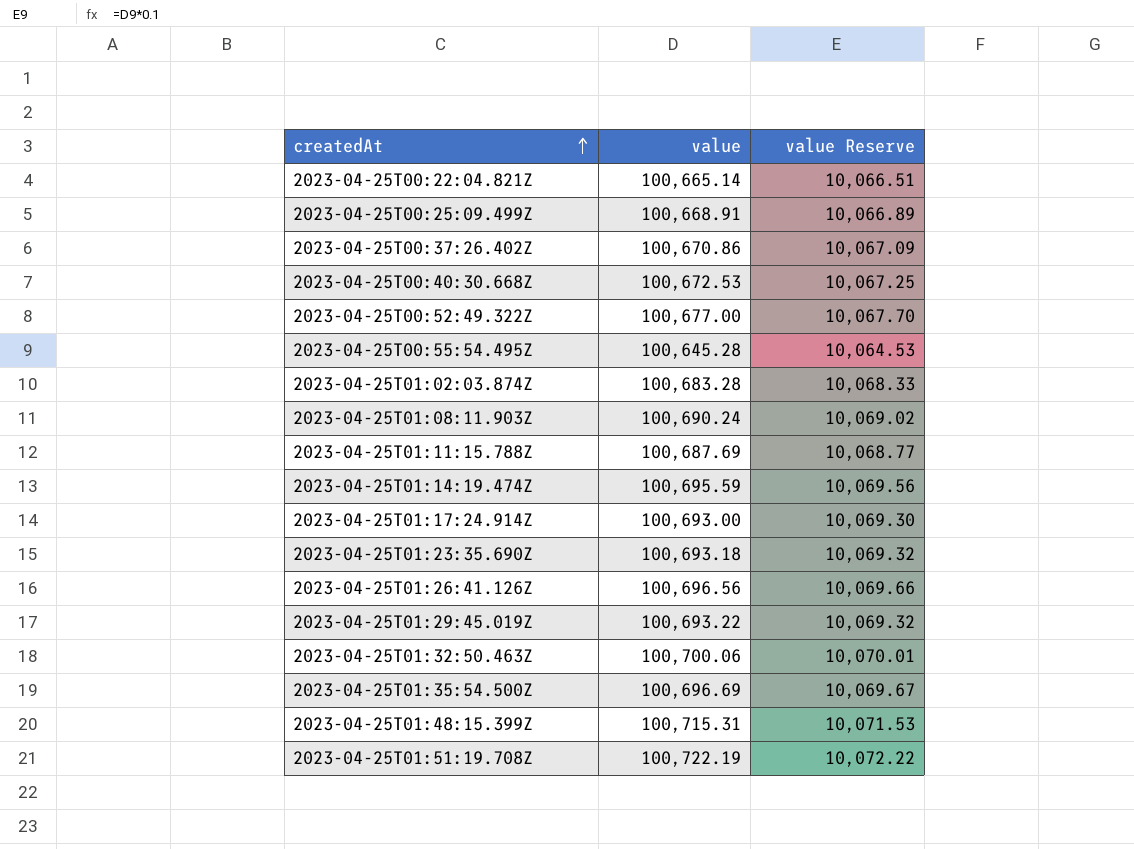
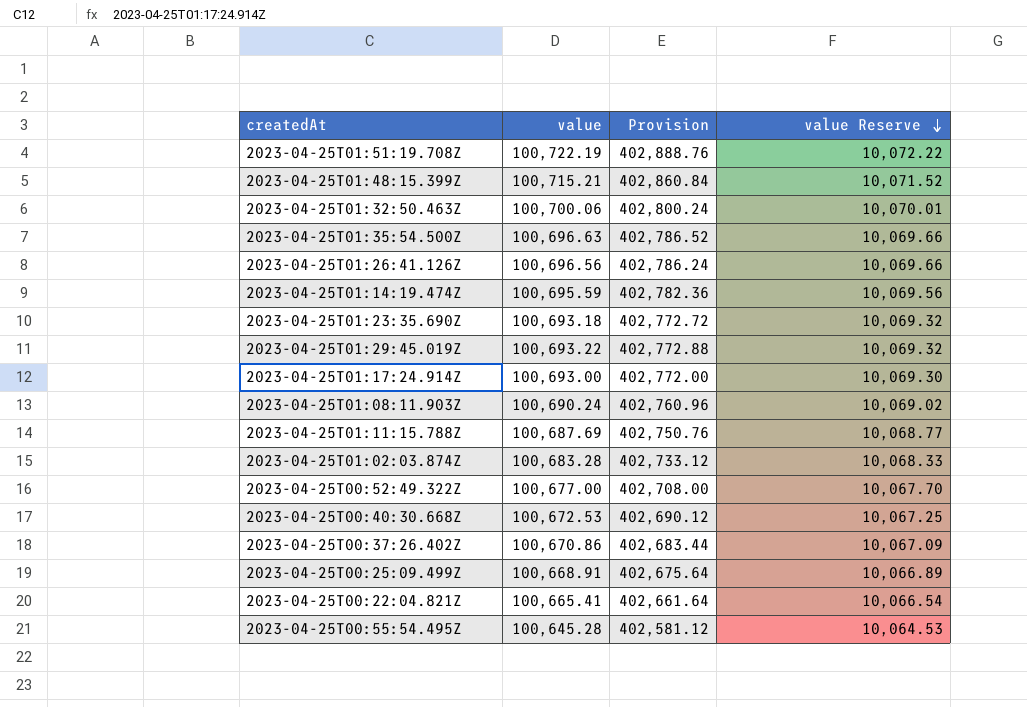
row order: createdAt ascending -> value Reserve descending
column Provision | formula: none -> [value] * 4
2023-04-25T01:48:15.399Z | value: 100,715.31 -> 100,715.21
2023-04-25T01:48:15.399Z | value Reserve: 10,071.53 -> 10,071.52
2023-04-25T01:35:54.500Z | value: 100,696.69 -> 100,696.63
2023-04-25T01:35:54.500Z | value Reserve: 10,069.67 -> 10,069.66
2023-04-25T00:22:04.821Z | value: 100,665.14 -> 100,665.41
2023-04-25T00:22:04.821Z | value Reserve: 10,066.51 -> 10,066.54

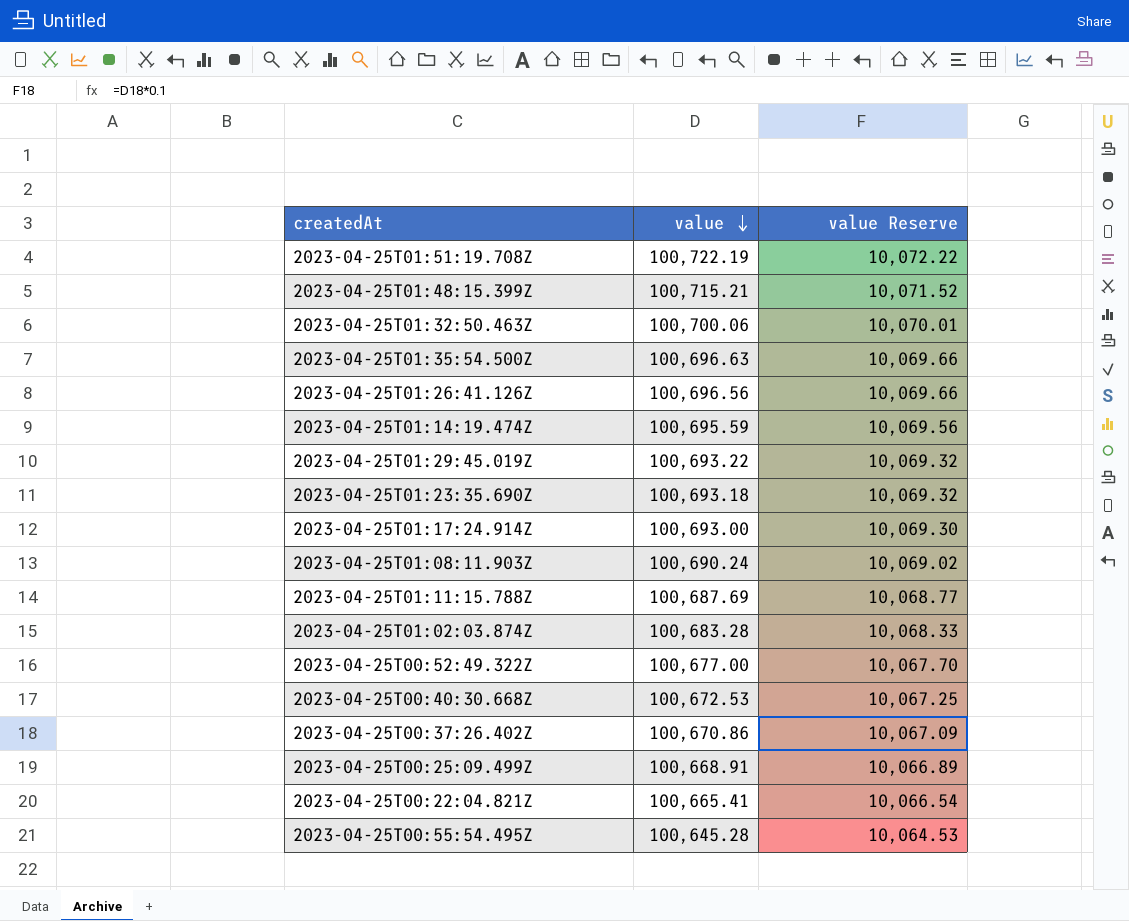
row order: value Reserve descending -> value descending
column Provision | formula: [value] * 4 -> none

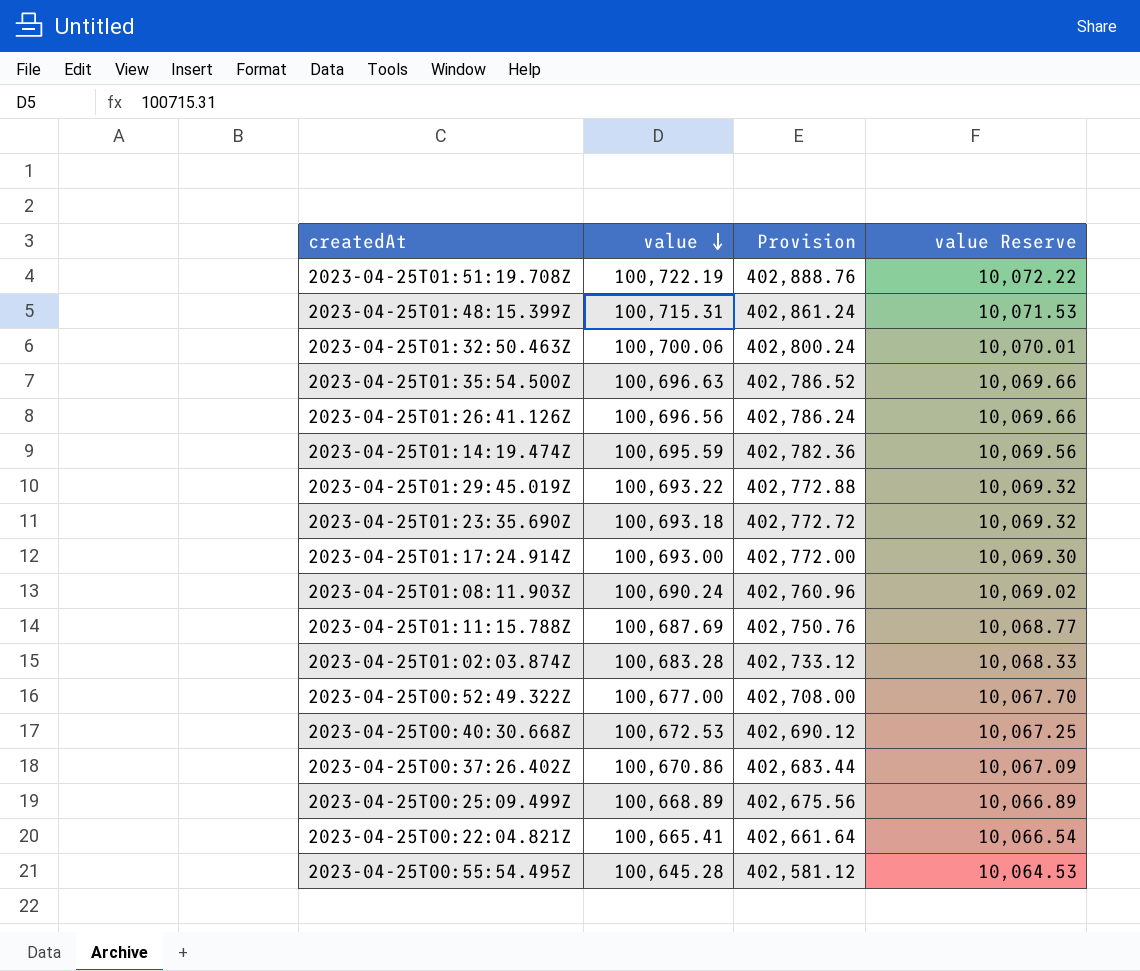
column Provision | formula: none -> [value] * 4
2023-04-25T01:48:15.399Z | value: 100,715.21 -> 100,715.31
2023-04-25T01:48:15.399Z | value Reserve: 10,071.52 -> 10,071.53
2023-04-25T00:25:09.499Z | value: 100,668.91 -> 100,668.89

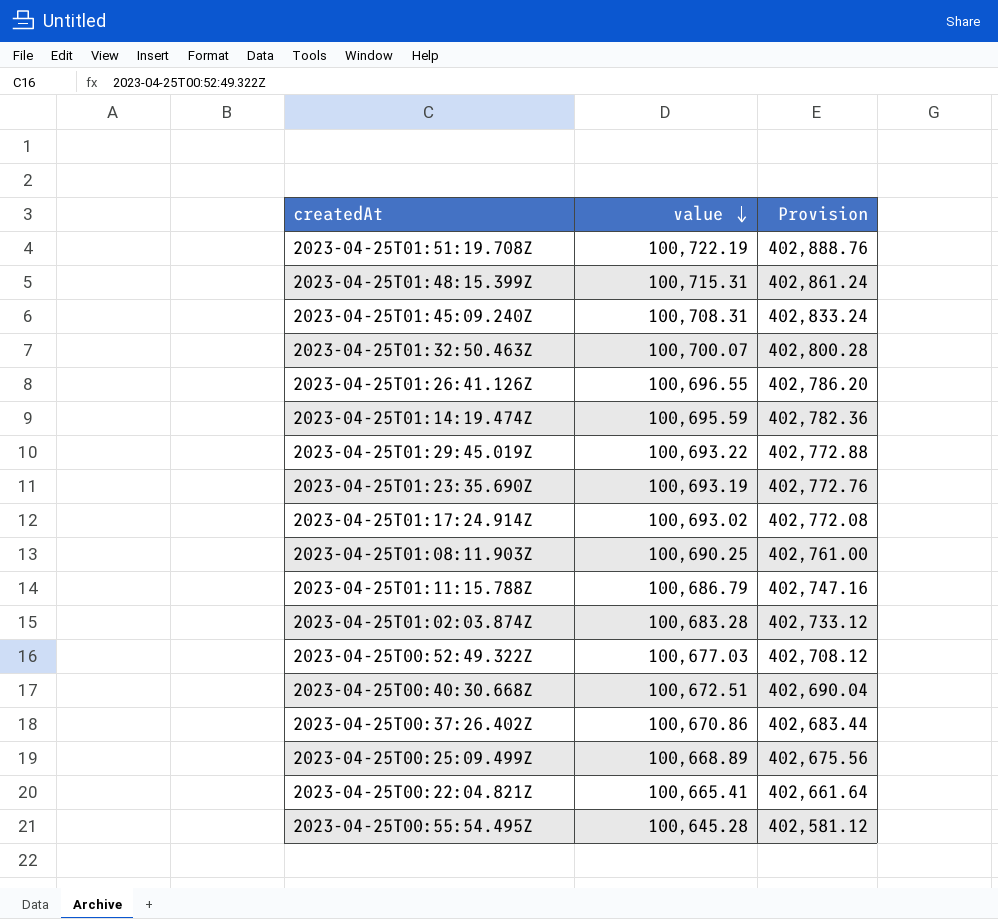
column value Reserve | formula: [value] * 0.1 -> none
row 2023-04-25T01:35:54.500Z: 100,696.63 | 402,786.52 | 10,069.66 -> none
row 2023-04-25T01:45:09.240Z: none -> 100,708.31 | 402,833.24
2023-04-25T01:32:50.463Z | value: 100,700.06 -> 100,700.07
2023-04-25T01:32:50.463Z | Provision: 402,800.24 -> 402,800.28
2023-04-25T01:26:41.126Z | value: 100,696.56 -> 100,696.55
2023-04-25T01:26:41.126Z | Provision: 402,786.24 -> 402,786.20
2023-04-25T01:23:35.690Z | value: 100,693.18 -> 100,693.19
2023-04-25T01:23:35.690Z | Provision: 402,772.72 -> 402,772.76
2023-04-25T01:17:24.914Z | value: 100,693.00 -> 100,693.02
2023-04-25T01:17:24.914Z | Provision: 402,772.00 -> 402,772.08
2023-04-25T01:08:11.903Z | value: 100,690.24 -> 100,690.25
2023-04-25T01:08:11.903Z | Provision: 402,760.96 -> 402,761.00
2023-04-25T01:11:15.788Z | value: 100,687.69 -> 100,686.79
2023-04-25T01:11:15.788Z | Provision: 402,750.76 -> 402,747.16
2023-04-25T00:52:49.322Z | value: 100,677.00 -> 100,677.03
2023-04-25T00:52:49.322Z | Provision: 402,708.00 -> 402,708.12
2023-04-25T00:40:30.668Z | value: 100,672.53 -> 100,672.51
2023-04-25T00:40:30.668Z | Provision: 402,690.12 -> 402,690.04

